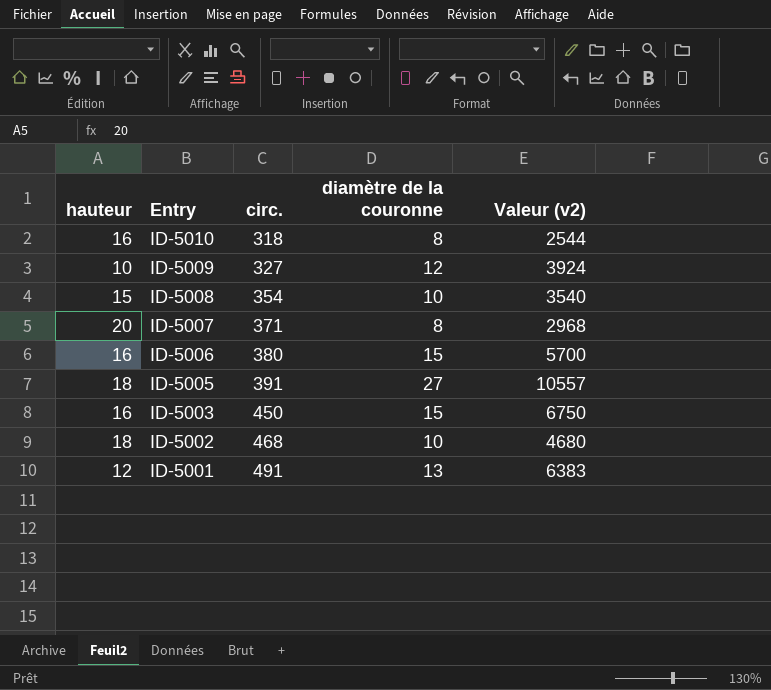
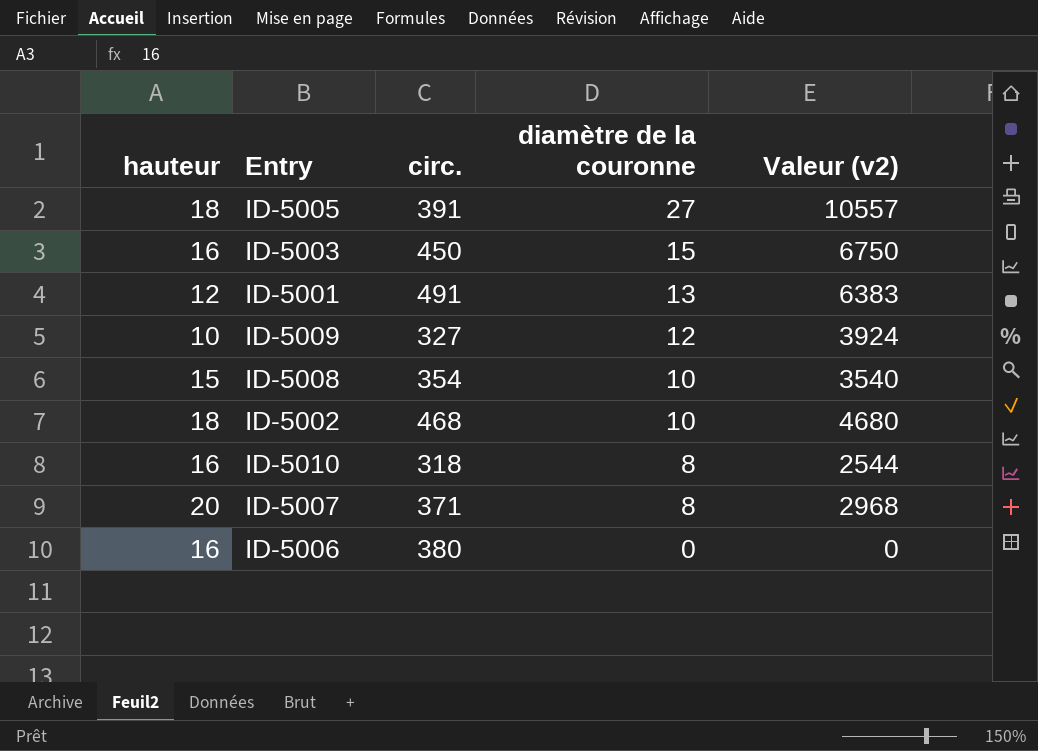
row order: Entry descending -> diamètre de la couronne descending
ID-5006 | diamètre de la couronne: 15 -> 0
ID-5006 | Valeur (v2): 5700 -> 0

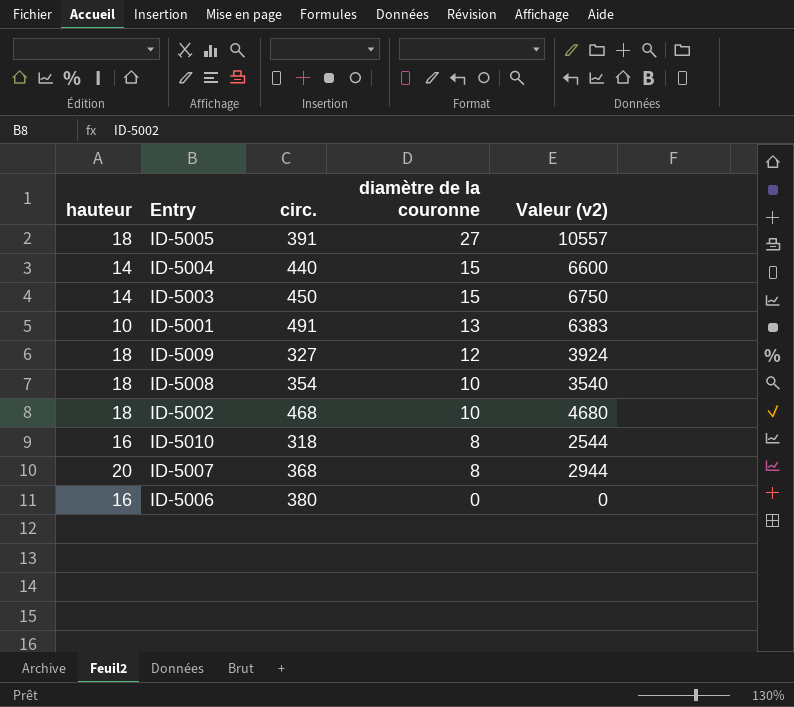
row ID-5004: none -> 14 | 440 | 15 | 6600
ID-5003 | hauteur: 16 -> 14
ID-5001 | hauteur: 12 -> 10
ID-5009 | hauteur: 10 -> 18
ID-5008 | hauteur: 15 -> 18
ID-5007 | circ.: 371 -> 368
ID-5007 | Valeur (v2): 2968 -> 2944

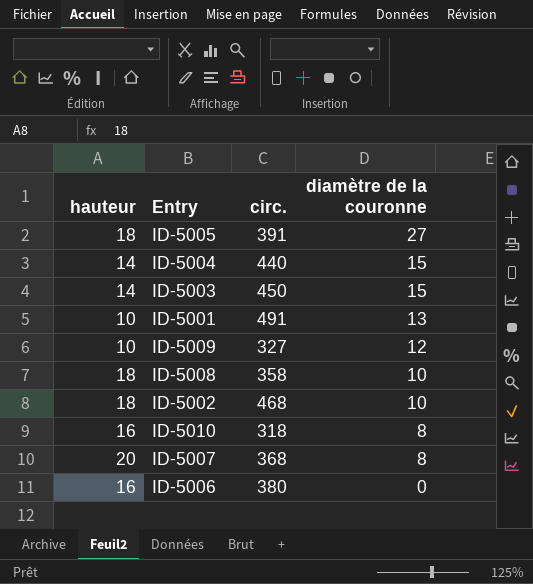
column Valeur (v2) | formula: [circ.] * [diamètre de la couronne] -> none
ID-5009 | hauteur: 18 -> 10
ID-5008 | circ.: 354 -> 358

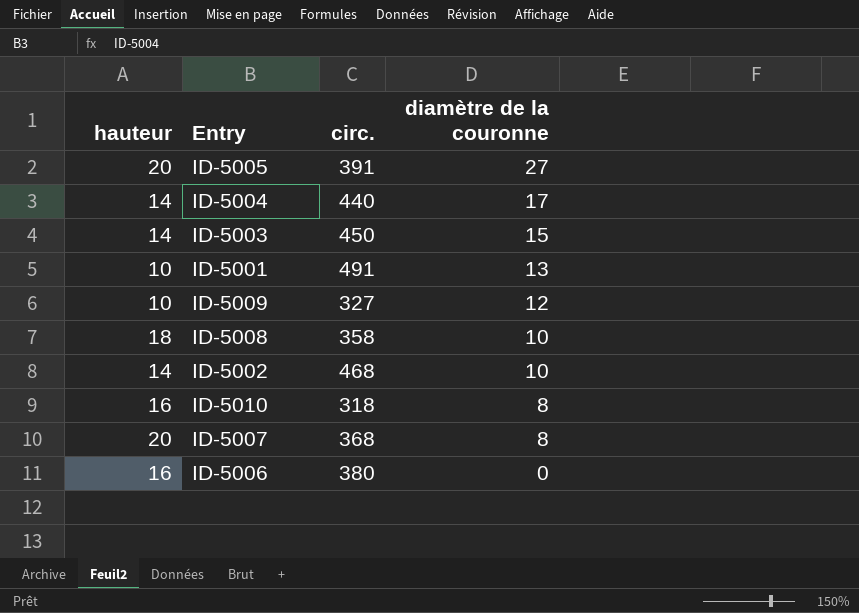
ID-5005 | hauteur: 18 -> 20
ID-5004 | diamètre de la couronne: 15 -> 17
ID-5002 | hauteur: 18 -> 14

